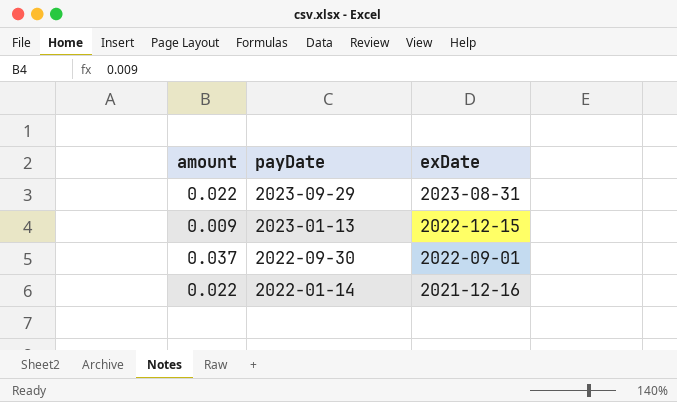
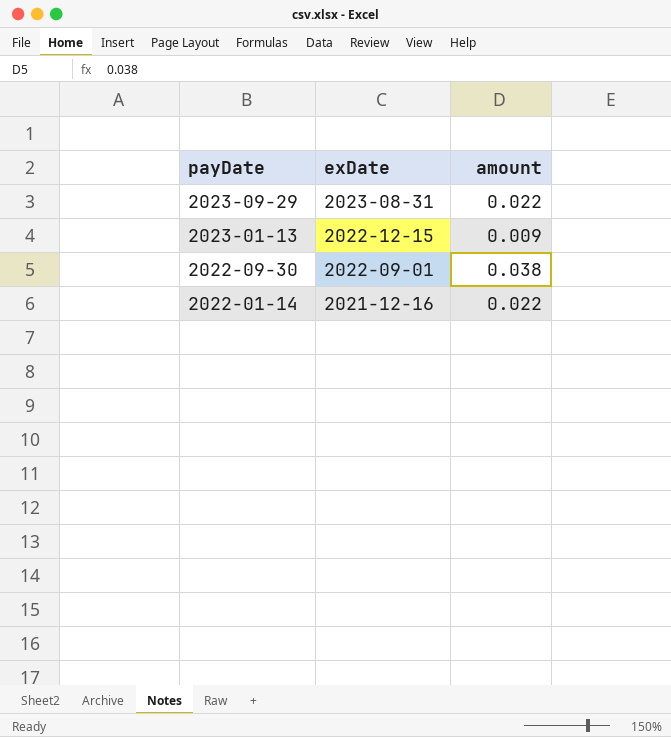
column amount | position: 1 -> 3
2022-09-30 | amount: 0.037 -> 0.038

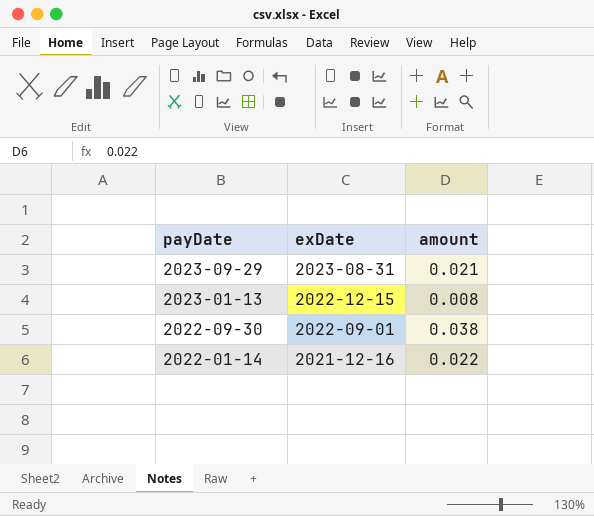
2023-09-29 | amount: 0.022 -> 0.021
2023-01-13 | amount: 0.009 -> 0.008

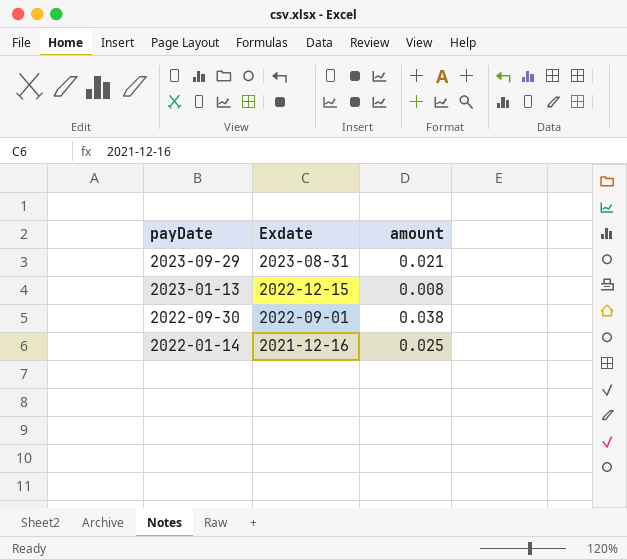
column name: exDate -> Exdate
2022-01-14 | amount: 0.022 -> 0.025

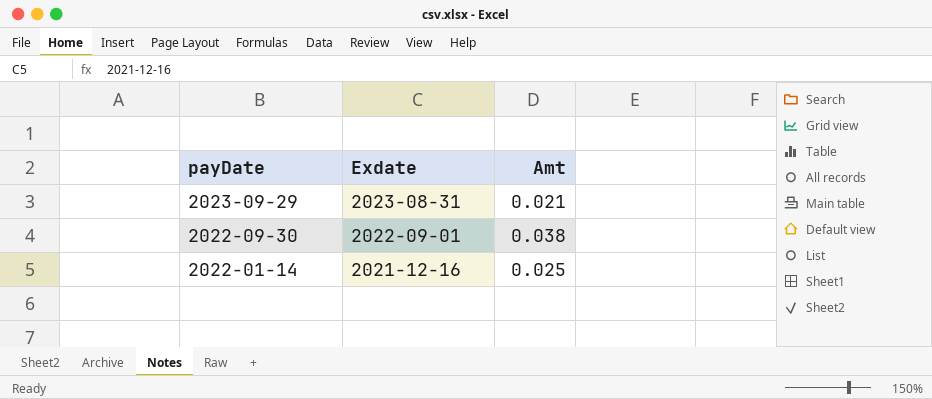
column name: amount -> Amt
row 2023-01-13: 2022-12-15 | 0.008 -> none

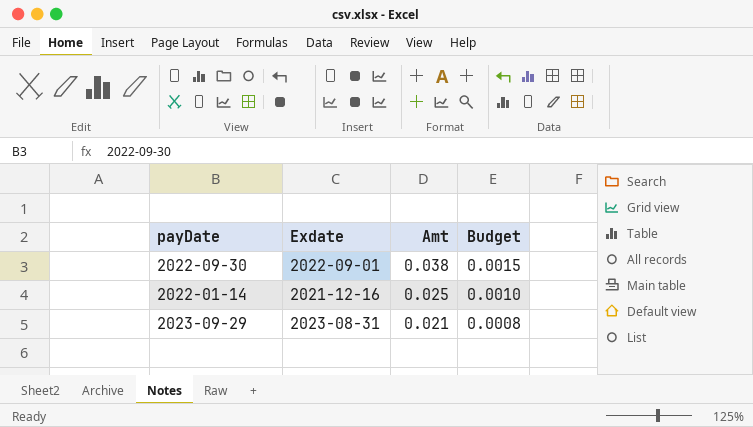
row order: payDate descending -> Amt descending
column Budget | formula: none -> [Amt] * 0.04

